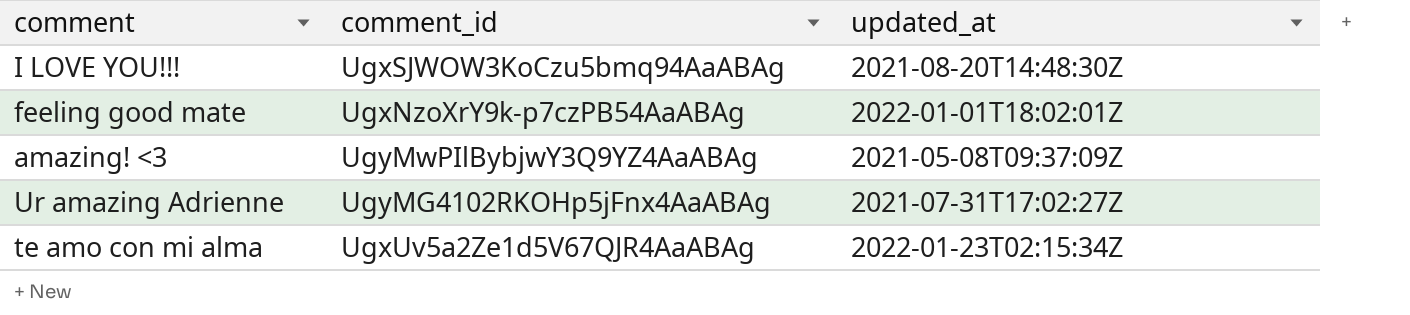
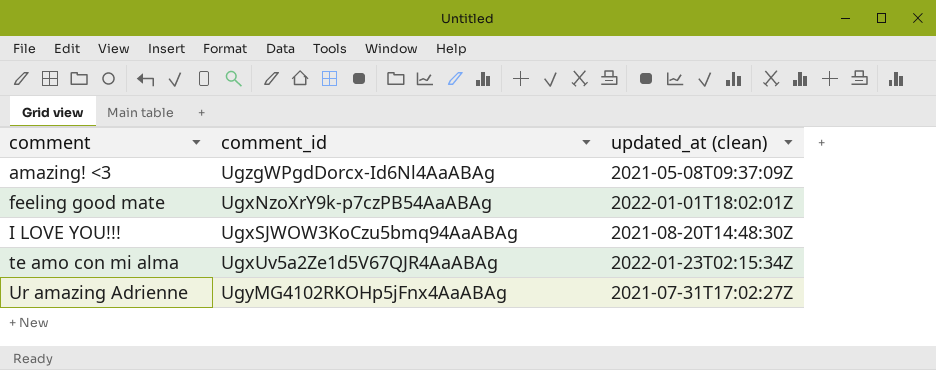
row order: none -> comment ascending
column name: updated_at -> updated_at (clean)
amazing! <3 | comment_id: UgyMwPIlBybjwY3Q9YZ4AaABAg -> UgzgWPgdDorcx-Id6Nl4AaABAg

